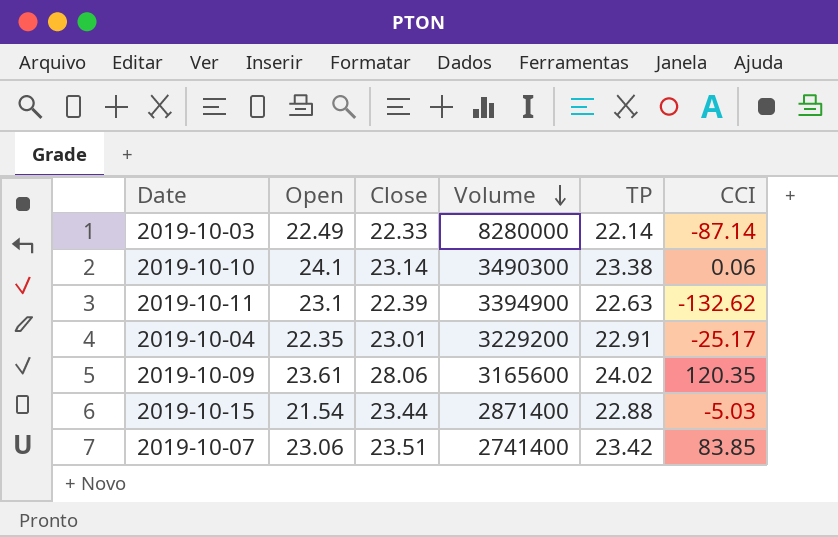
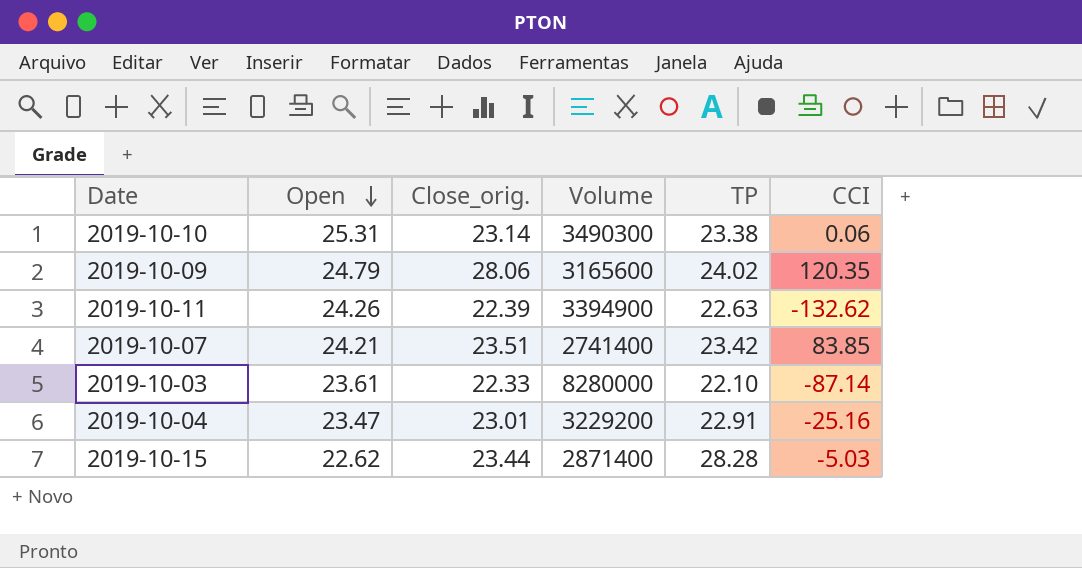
row order: Volume descending -> Open descending
column name: Close -> Close_orig.
2019-10-10 | Open: 24.1 -> 25.31
2019-10-09 | Open: 23.61 -> 24.79
2019-10-11 | Open: 23.1 -> 24.26
2019-10-07 | Open: 23.06 -> 24.21
2019-10-03 | Open: 22.49 -> 23.61
2019-10-03 | TP: 22.14 -> 22.10
2019-10-04 | Open: 22.35 -> 23.47
2019-10-04 | CCI: -25.17 -> -25.16
2019-10-15 | Open: 21.54 -> 22.62
2019-10-15 | TP: 22.88 -> 28.28

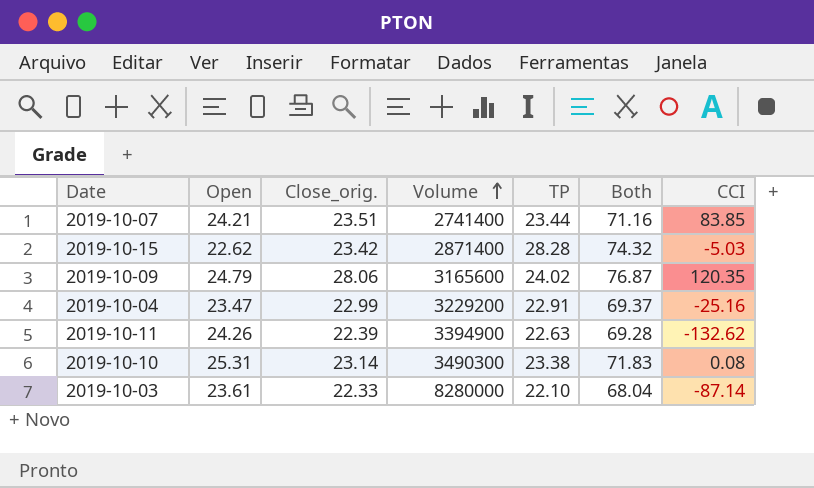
row order: Open descending -> Volume ascending
column Both | formula: none -> [Open] + [Close_orig.] + [TP]
2019-10-07 | TP: 23.42 -> 23.44
2019-10-15 | Close_orig.: 23.44 -> 23.42
2019-10-04 | Close_orig.: 23.01 -> 22.99
2019-10-10 | CCI: 0.06 -> 0.08

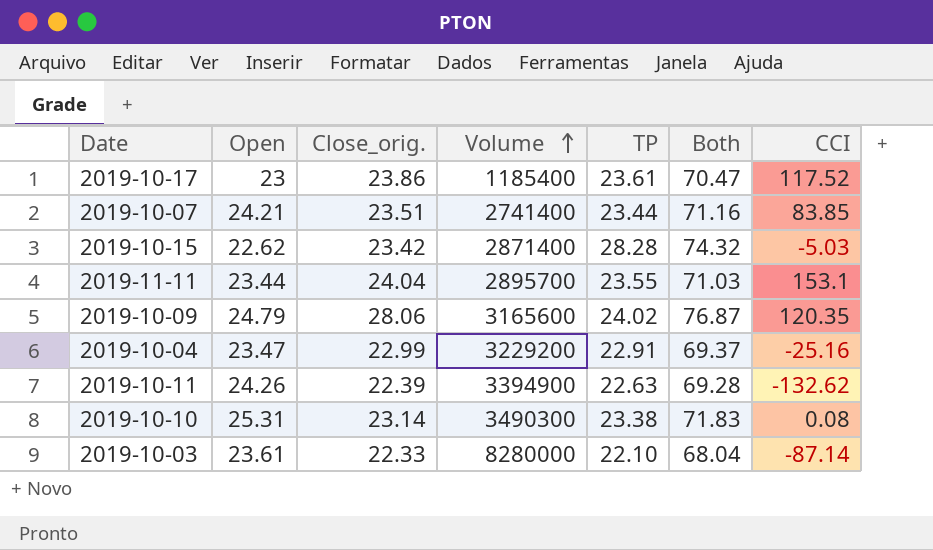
row 2019-10-17: none -> 23 | 23.86 | 1185400 | 23.61 | 70.47 | 117.52
row 2019-11-11: none -> 23.44 | 24.04 | 2895700 | 23.55 | 71.03 | 153.1

